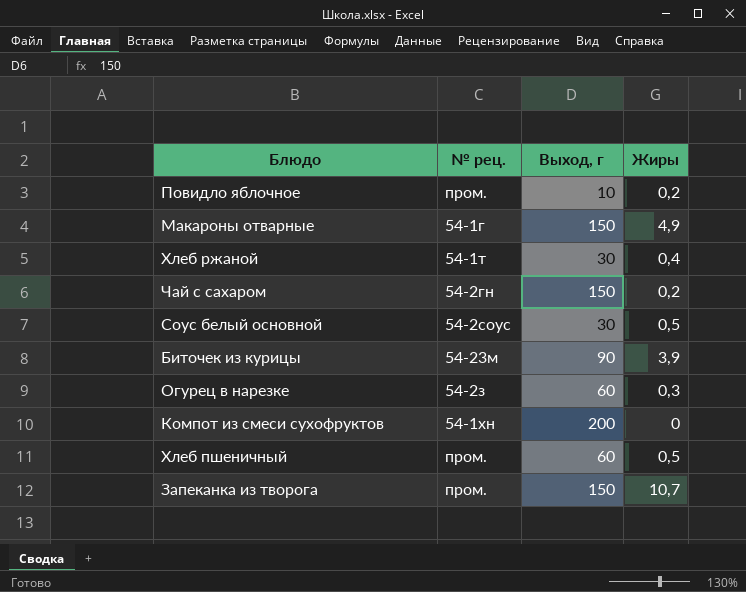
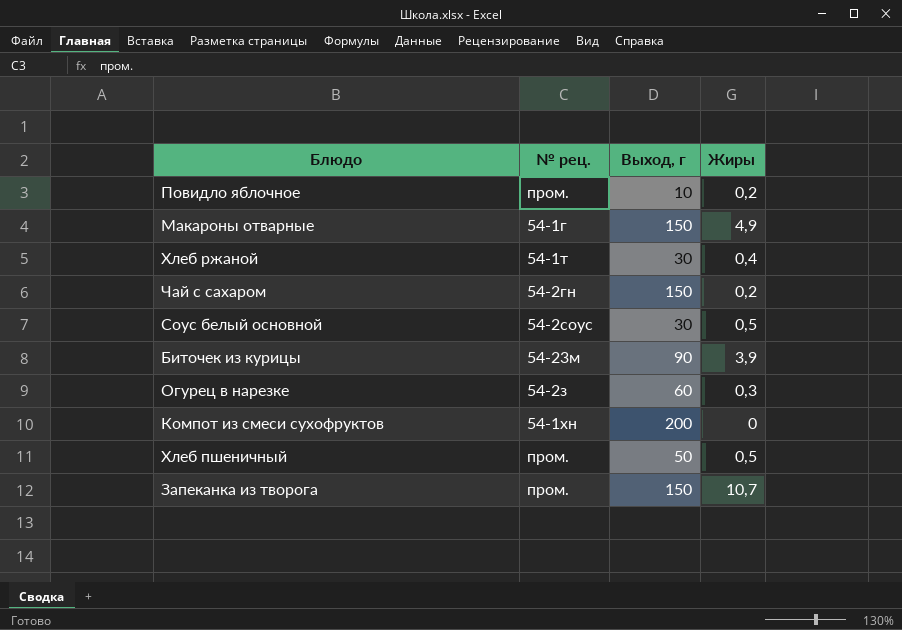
Хлеб пшеничный | Выход, г: 60 -> 50

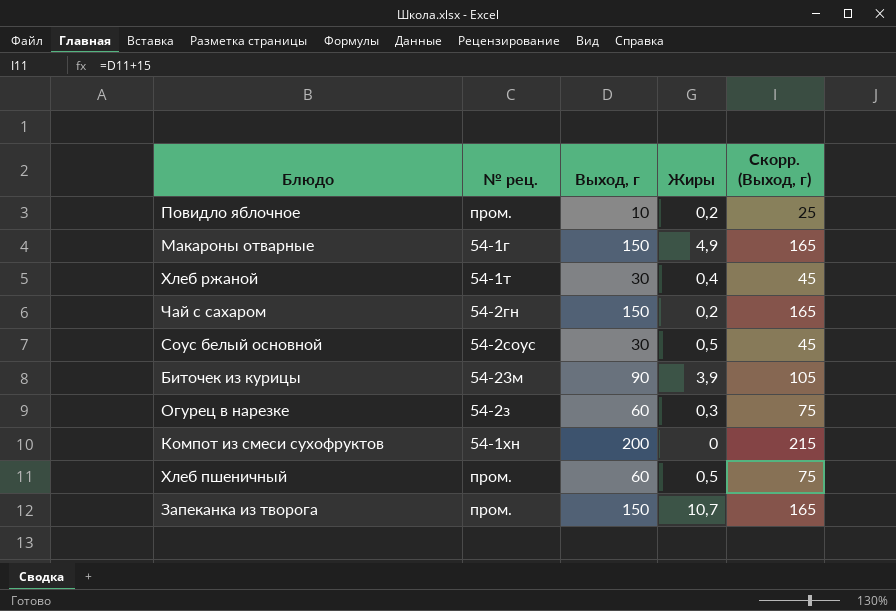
column Скорр. (Выход, г) | formula: none -> [Выход, г] + 15
Хлеб пшеничный | Выход, г: 50 -> 60

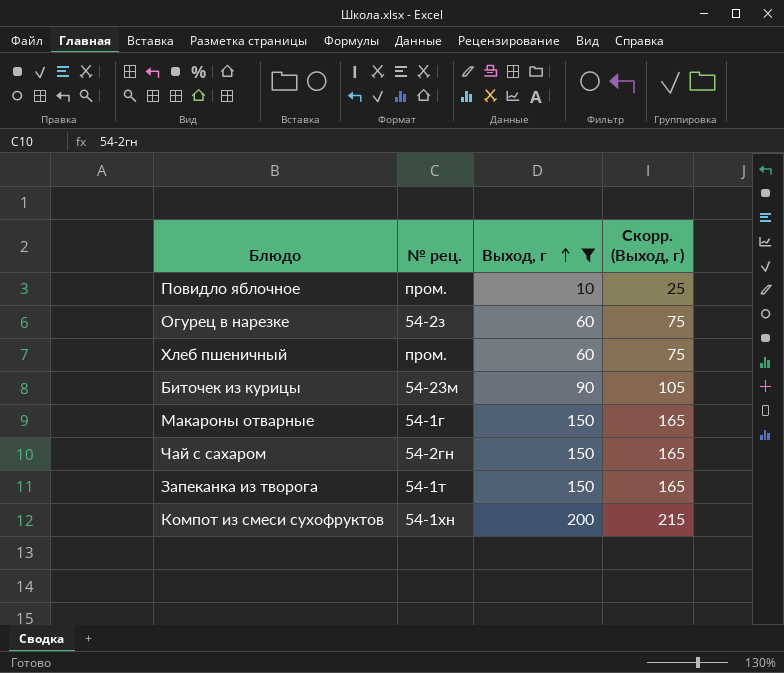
filter: none -> Выход, г != 30
row order: none -> Выход, г ascending
column Жиры | position: 4 -> none
Запеканка из творога | № рец.: пром. -> 54-1т

